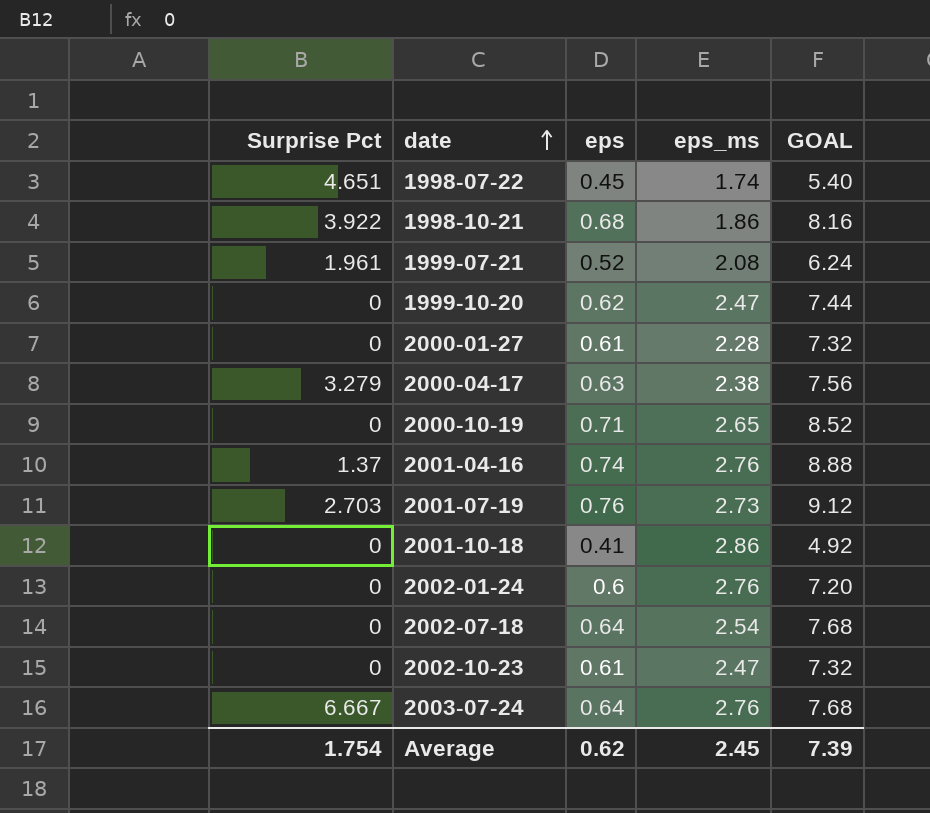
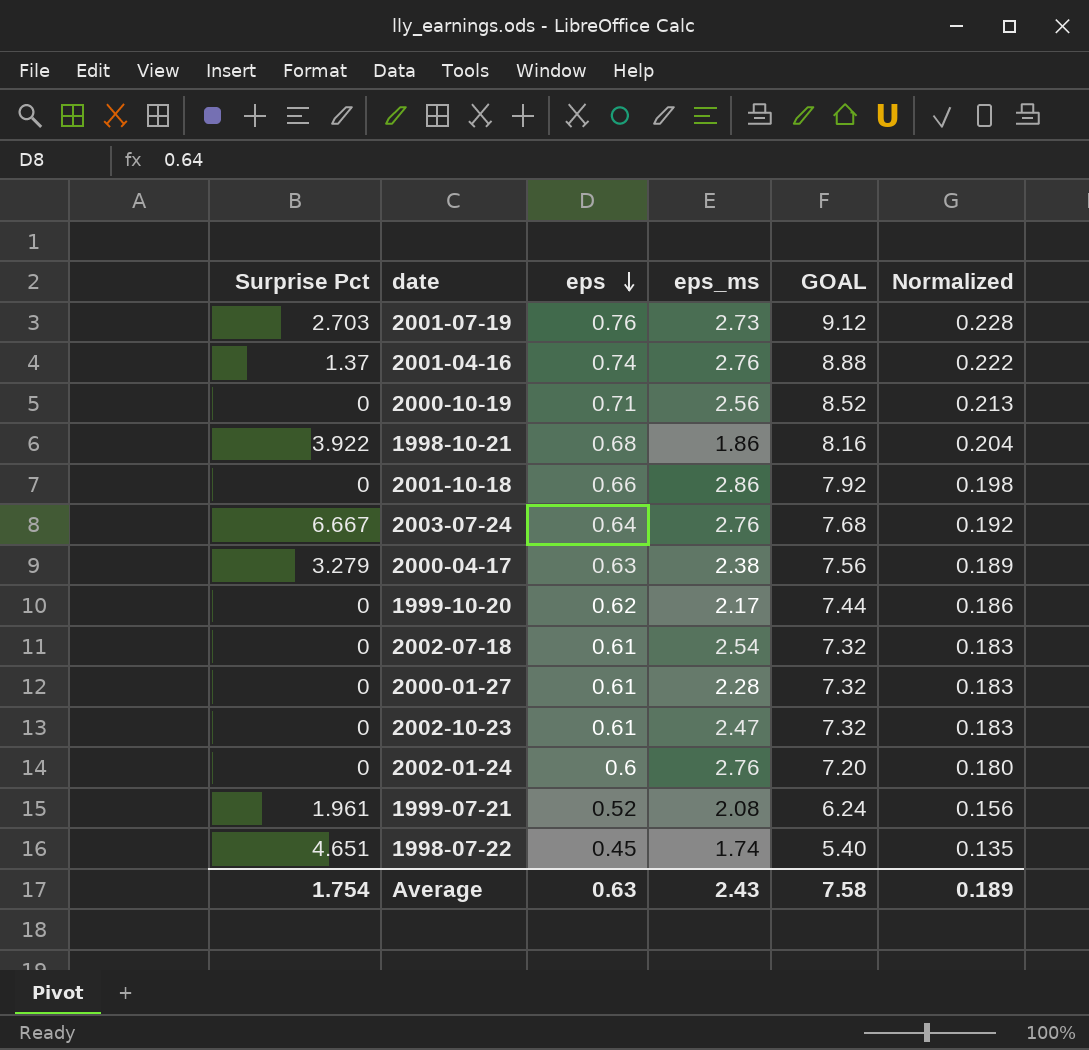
row order: date ascending -> eps descending
column Normalized | formula: none -> [eps] * 0.3
2000-10-19 | eps_ms: 2.65 -> 2.56
2001-10-18 | eps: 0.41 -> 0.66
2001-10-18 | GOAL: 4.92 -> 7.92
1999-10-20 | eps_ms: 2.47 -> 2.17
2002-07-18 | eps: 0.64 -> 0.61
2002-07-18 | GOAL: 7.68 -> 7.32
Average | eps: 0.62 -> 0.63
Average | eps_ms: 2.45 -> 2.43
Average | GOAL: 7.39 -> 7.58

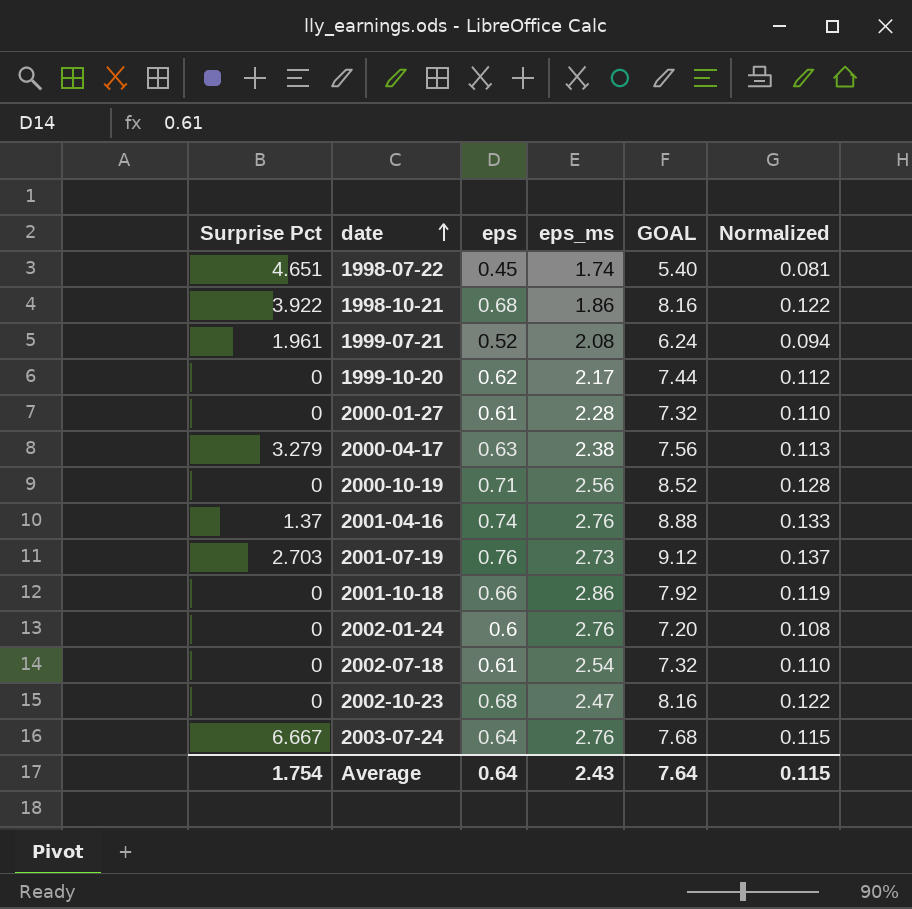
row order: eps descending -> date ascending
column Normalized | formula: [eps] * 0.3 -> [eps] * 0.18
2002-10-23 | eps: 0.61 -> 0.68
2002-10-23 | GOAL: 7.32 -> 8.16
Average | eps: 0.63 -> 0.64
Average | GOAL: 7.58 -> 7.64
Average | Normalized: 0.189 -> 0.115

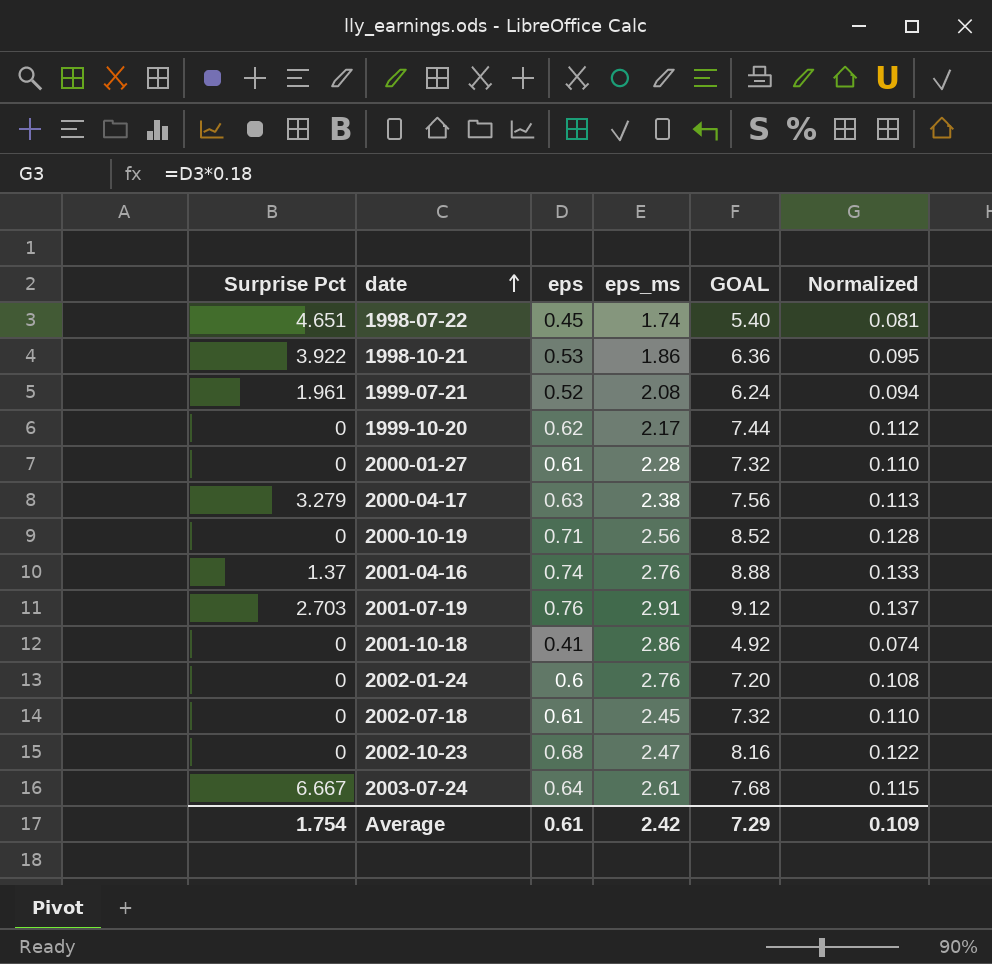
1998-10-21 | eps: 0.68 -> 0.53
1998-10-21 | GOAL: 8.16 -> 6.36
1998-10-21 | Normalized: 0.122 -> 0.095
2001-07-19 | eps_ms: 2.73 -> 2.91
2001-10-18 | eps: 0.66 -> 0.41
2001-10-18 | GOAL: 7.92 -> 4.92
2001-10-18 | Normalized: 0.119 -> 0.074
2002-07-18 | eps_ms: 2.54 -> 2.45
2003-07-24 | eps_ms: 2.76 -> 2.61
Average | eps: 0.64 -> 0.61
Average | eps_ms: 2.43 -> 2.42
Average | GOAL: 7.64 -> 7.29
Average | Normalized: 0.115 -> 0.109

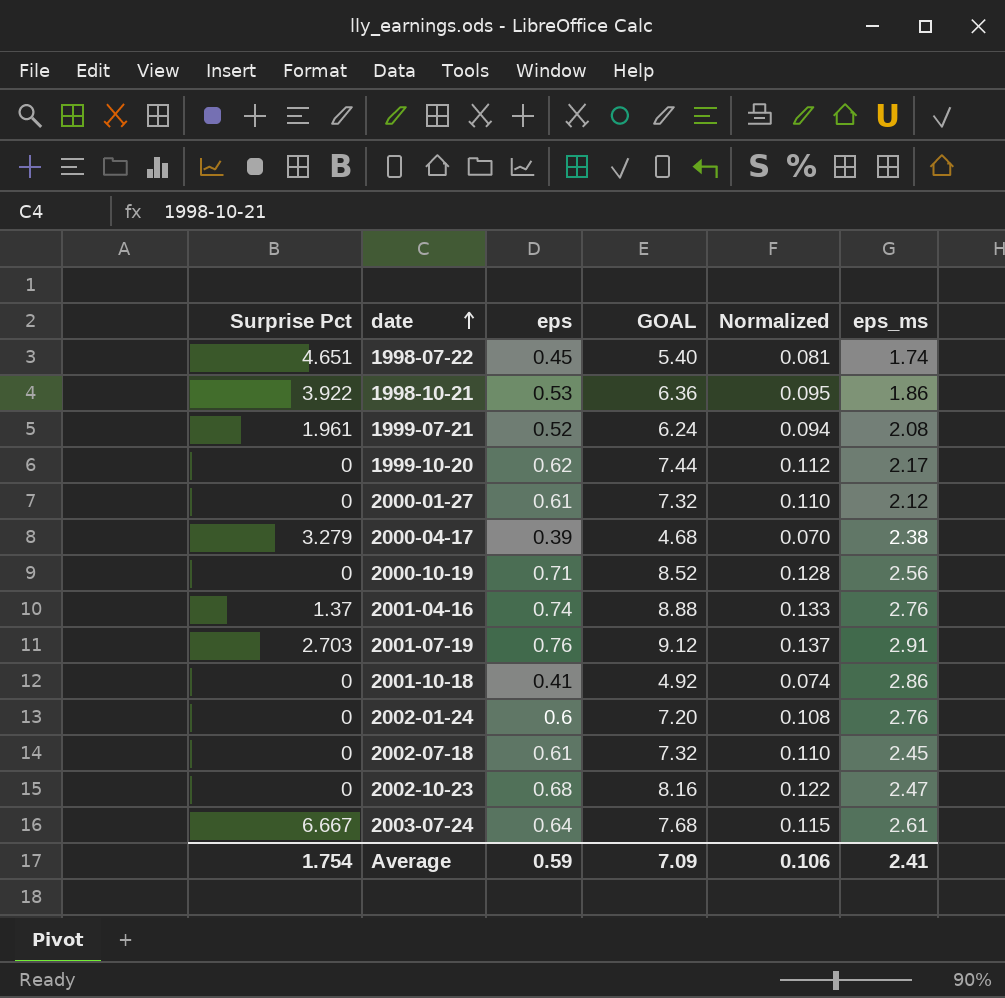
column eps_ms | position: 4 -> 6
2000-01-27 | eps_ms: 2.28 -> 2.12
2000-04-17 | eps: 0.63 -> 0.39
2000-04-17 | GOAL: 7.56 -> 4.68
2000-04-17 | Normalized: 0.113 -> 0.070
Average | eps: 0.61 -> 0.59
Average | GOAL: 7.29 -> 7.09
Average | Normalized: 0.109 -> 0.106
Average | eps_ms: 2.42 -> 2.41

